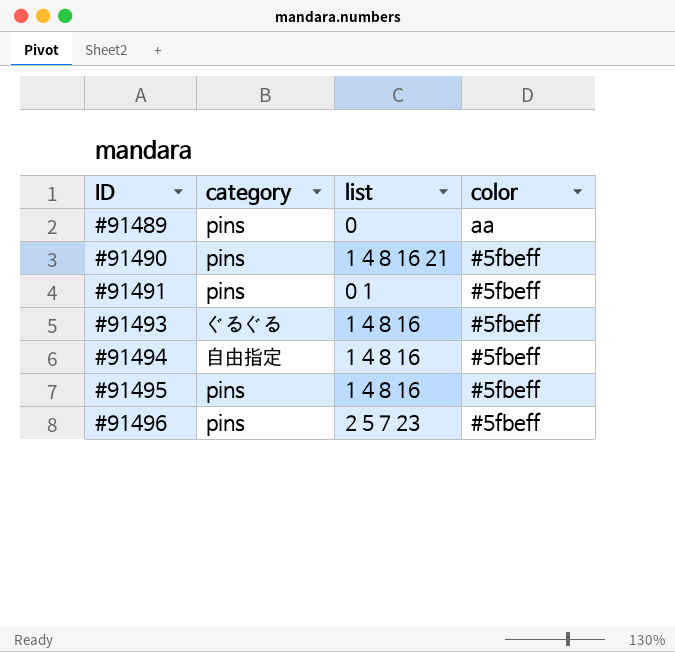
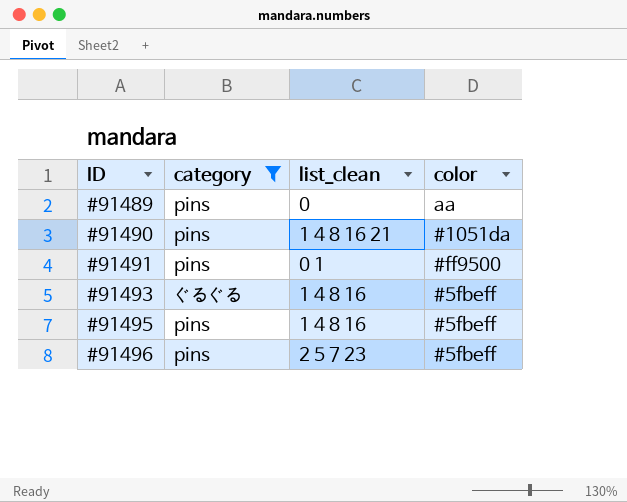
filter: none -> category != 自由指定
column name: list -> list_clean
#91490 | color: #5fbeff -> #1051da
#91491 | color: #5fbeff -> #ff9500

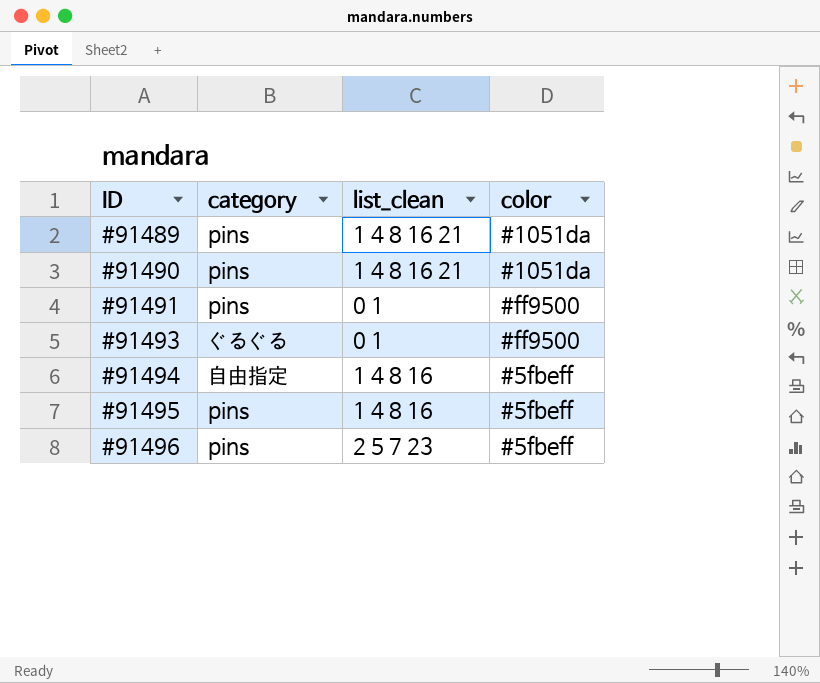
filter: category != 自由指定 -> none
#91489 | list_clean: 0 -> 1 4 8 16 21
#91489 | color: aa -> #1051da
#91493 | list_clean: 1 4 8 16 -> 0 1
#91493 | color: #5fbeff -> #ff9500

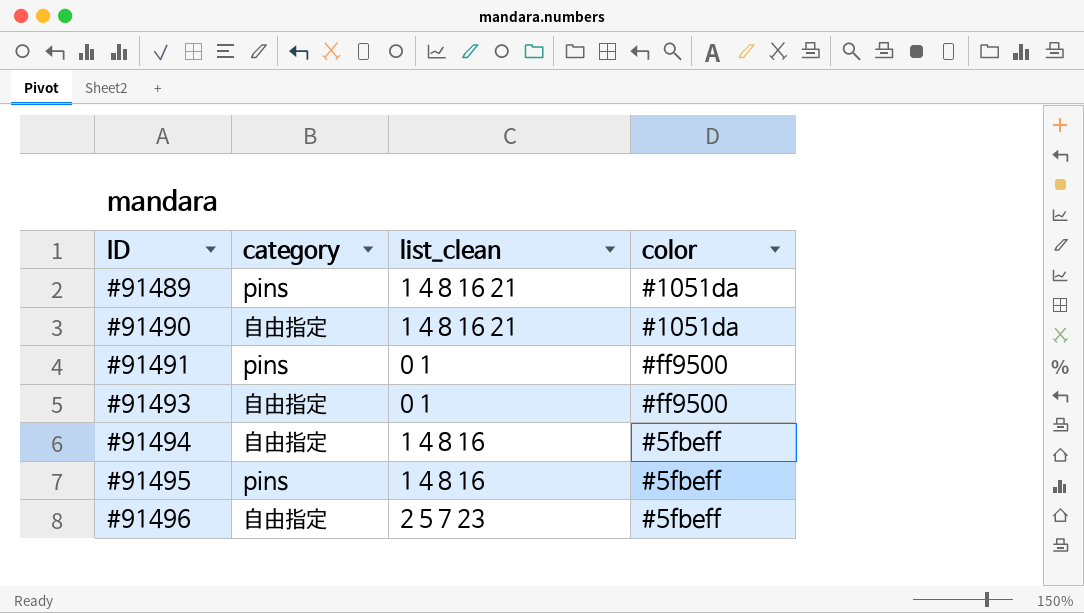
#91490 | category: pins -> 自由指定
#91493 | category: ぐるぐる -> 自由指定
#91496 | category: pins -> 自由指定

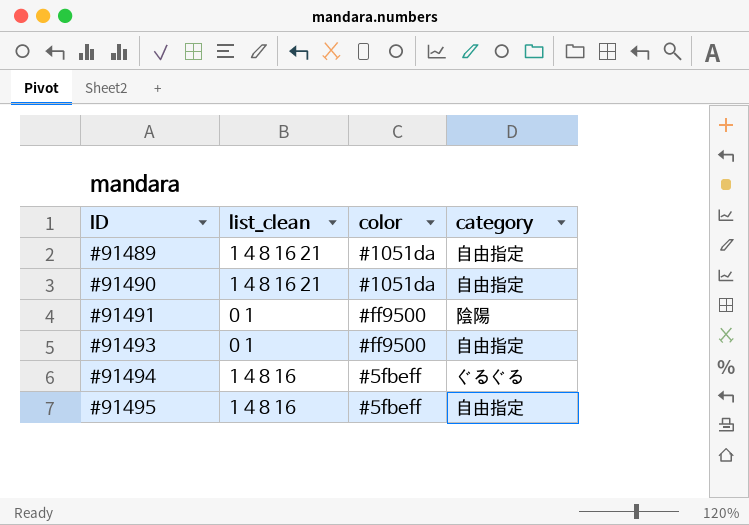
column category | position: 2 -> 4
row #91496: 自由指定 | 2 5 7 23 | #5fbeff -> none
#91489 | category: pins -> 自由指定
#91491 | category: pins -> 陰陽
#91494 | category: 自由指定 -> ぐるぐる
#91495 | category: pins -> 自由指定

